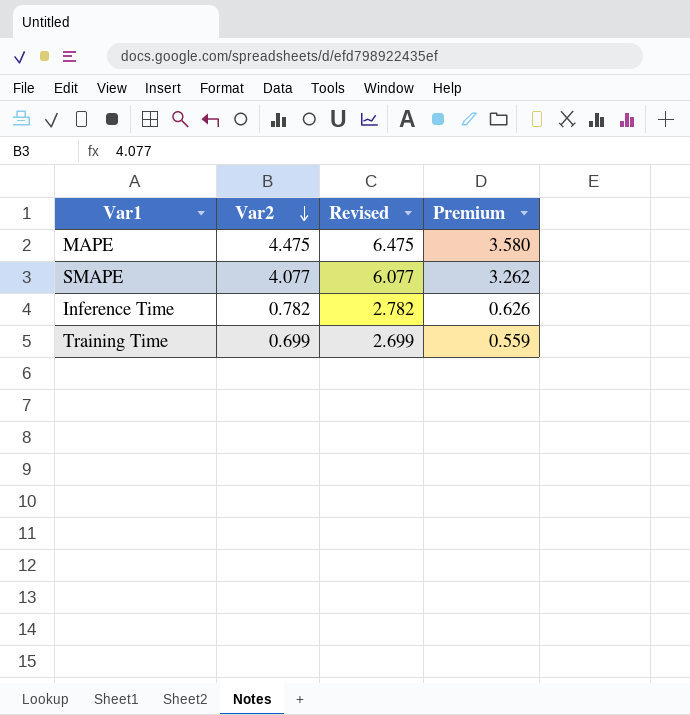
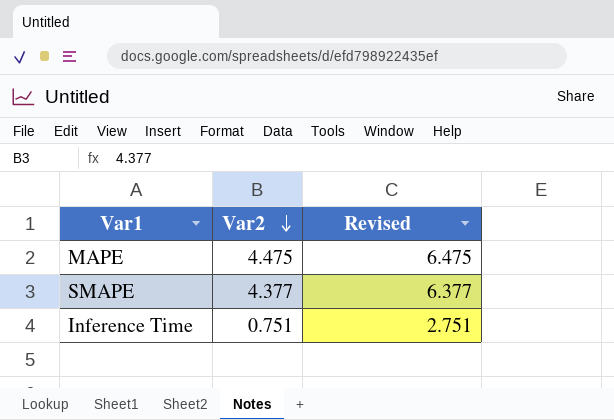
column Premium | formula: [Var2] * 0.8 -> none
row Training Time: 0.699 | 2.699 | 0.559 -> none
SMAPE | Var2: 4.077 -> 4.377
SMAPE | Revised: 6.077 -> 6.377
Inference Time | Var2: 0.782 -> 0.751
Inference Time | Revised: 2.782 -> 2.751

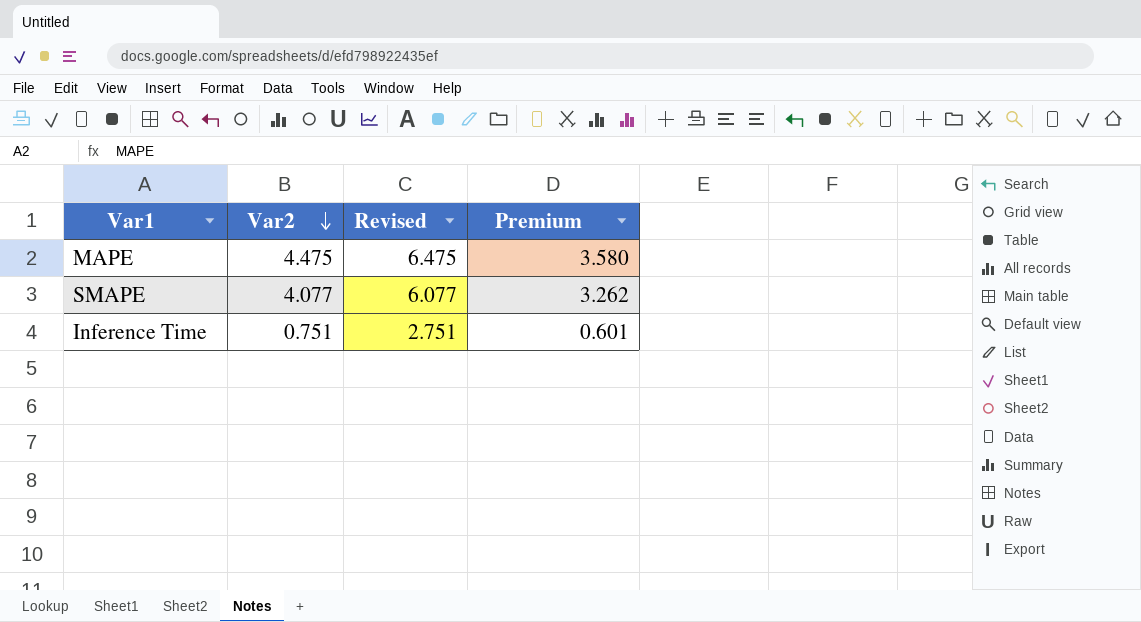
column Premium | formula: none -> [Var2] * 0.8
SMAPE | Var2: 4.377 -> 4.077
SMAPE | Revised: 6.377 -> 6.077

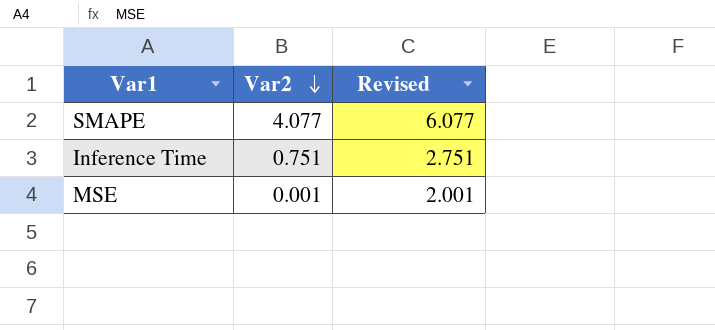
column Premium | formula: [Var2] * 0.8 -> none
row MAPE: 4.475 | 6.475 | 3.580 -> none
row MSE: none -> 0.001 | 2.001

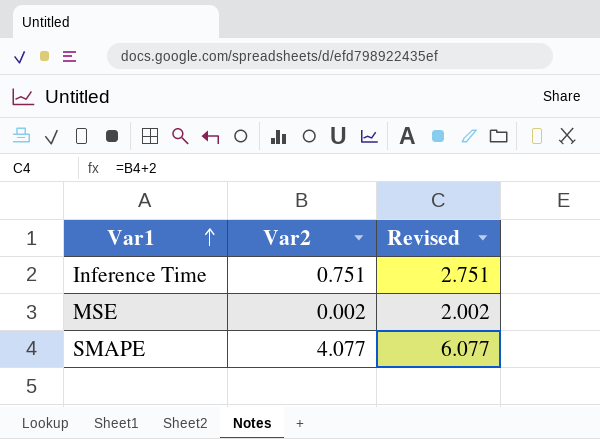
row order: Var2 descending -> Var1 ascending
MSE | Var2: 0.001 -> 0.002
MSE | Revised: 2.001 -> 2.002

